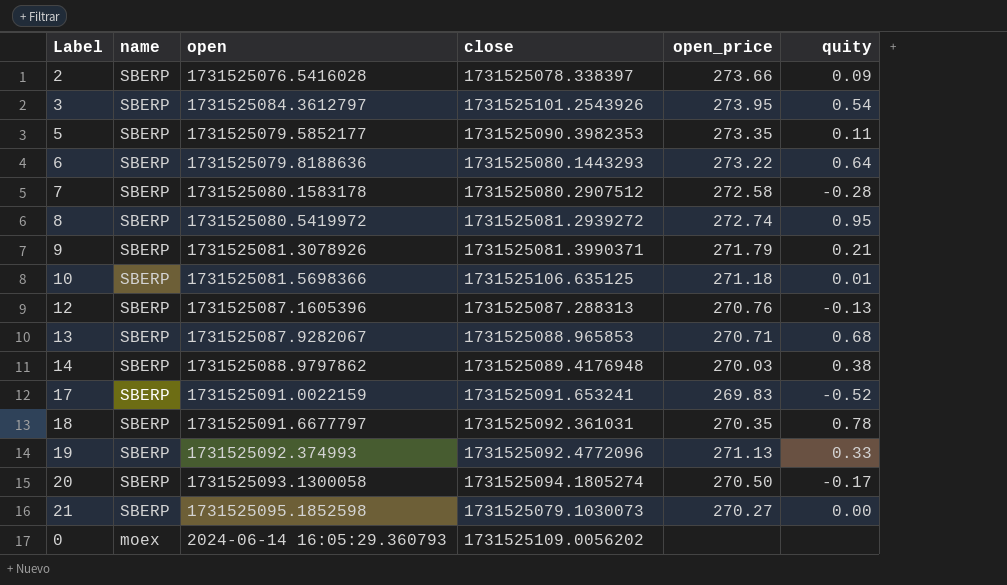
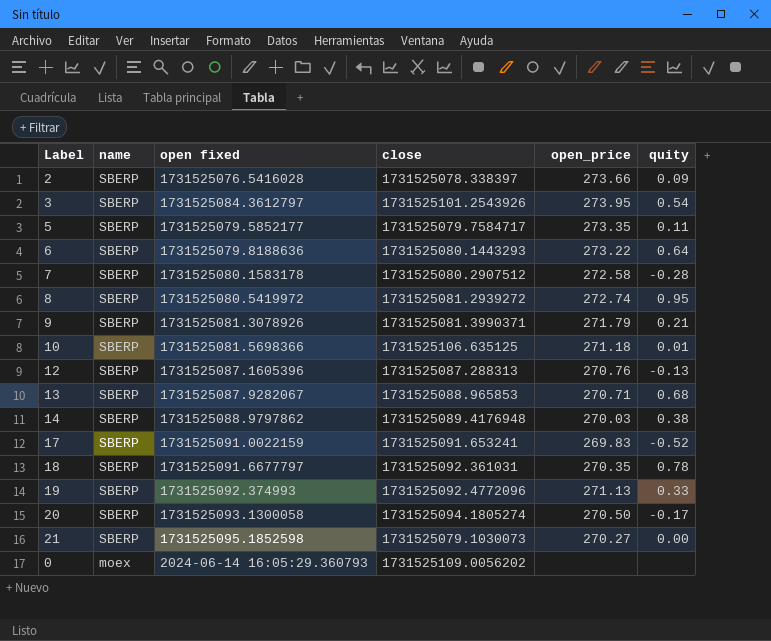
column name: open -> open fixed
5 | close: 1731525090.3982353 -> 1731525079.7584717

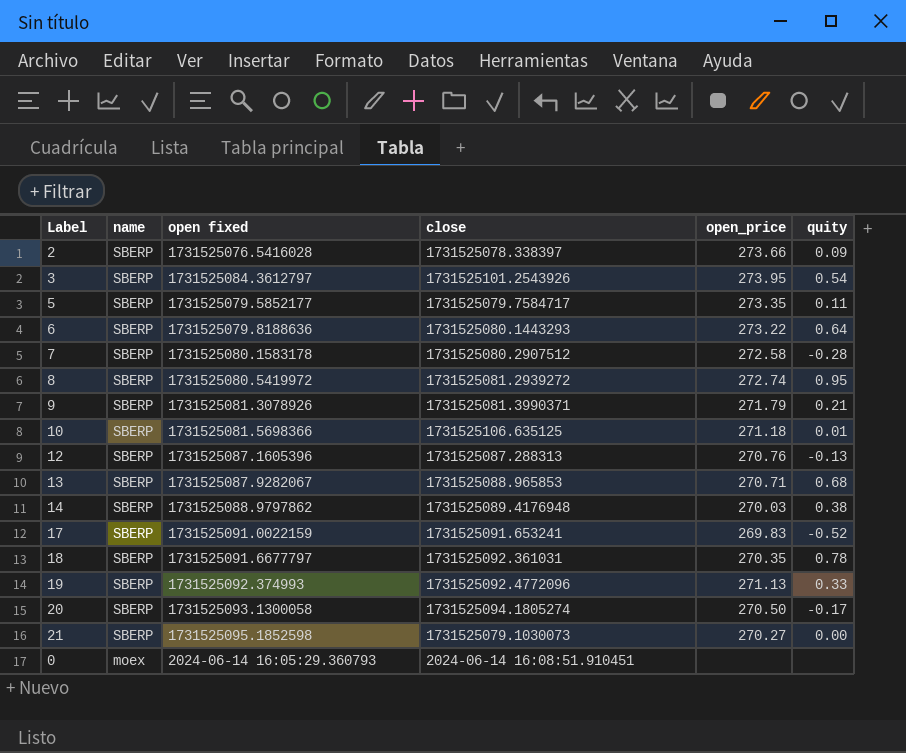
0 | close: 1731525109.0056202 -> 2024-06-14 16:08:51.910451

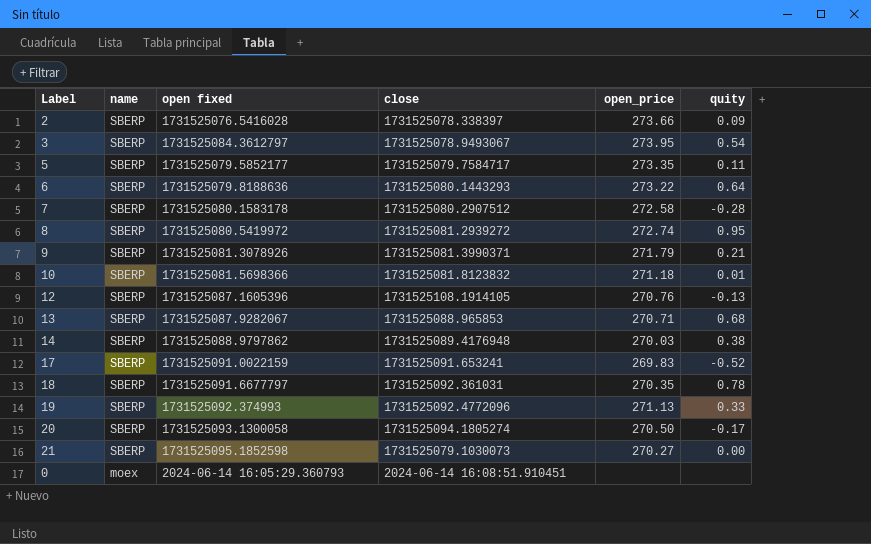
3 | close: 1731525101.2543926 -> 1731525078.9493067
10 | close: 1731525106.635125 -> 1731525081.8123832
12 | close: 1731525087.288313 -> 1731525108.1914105

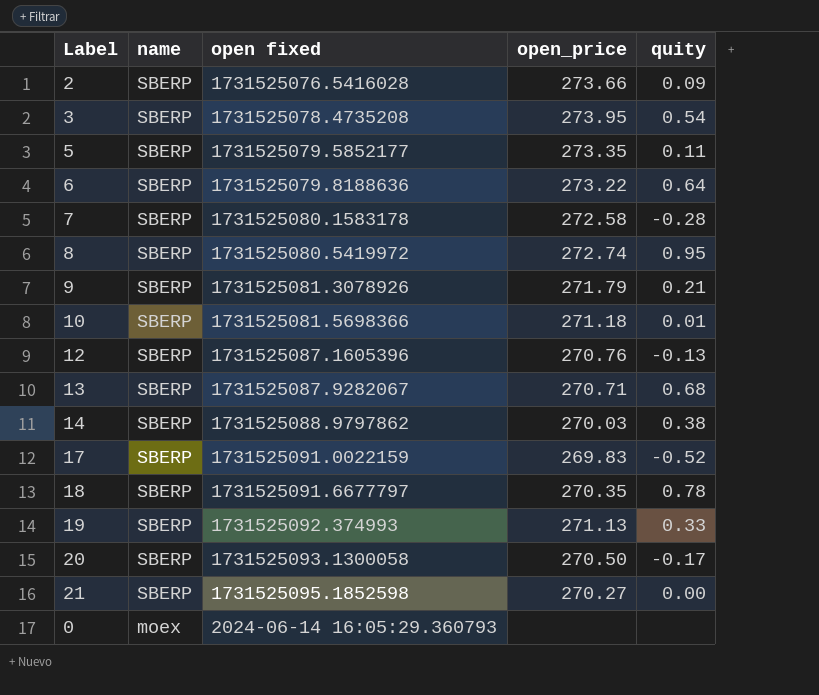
column close | position: 4 -> none
3 | open fixed: 1731525084.3612797 -> 1731525078.4735208

